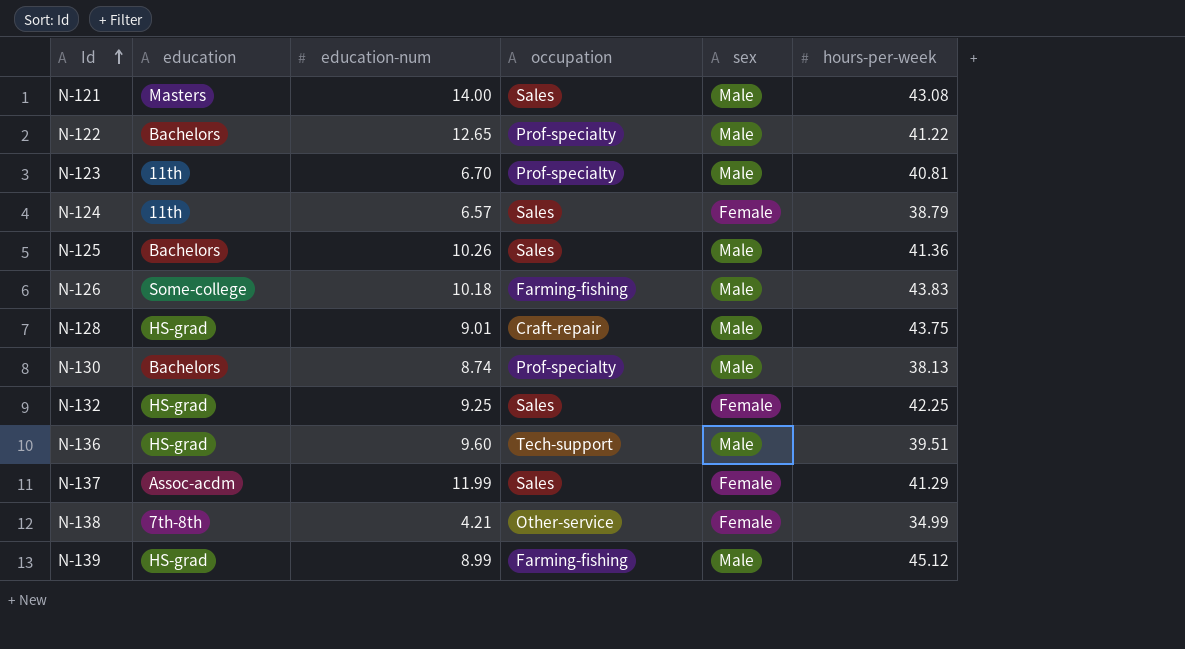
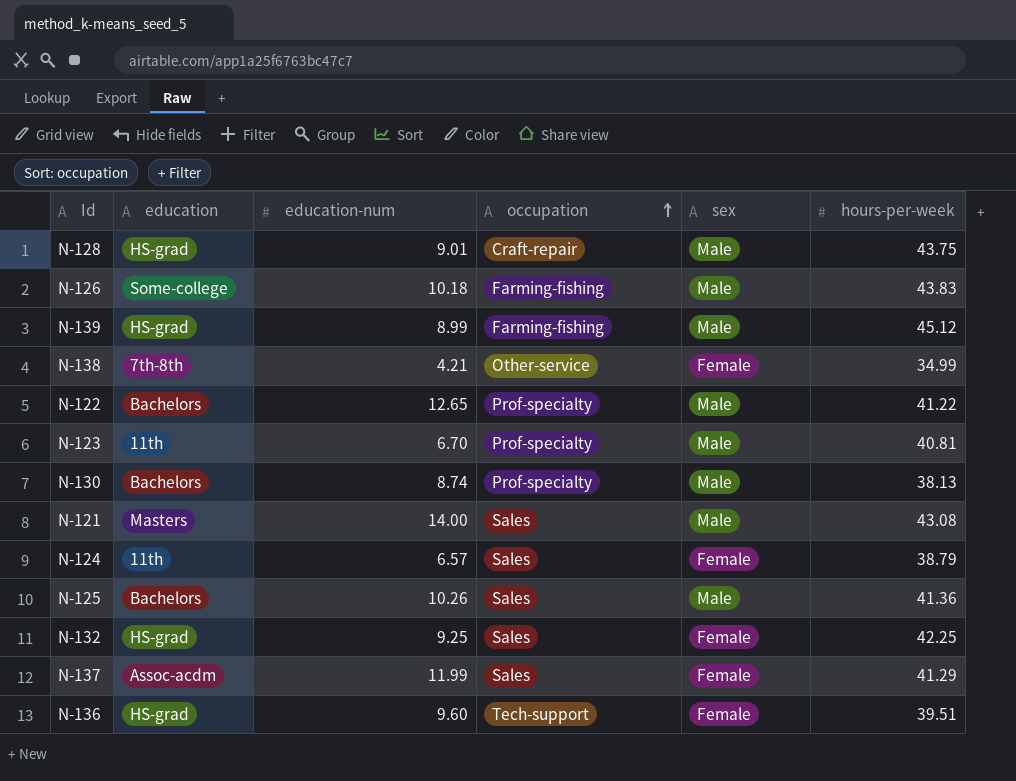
row order: Id ascending -> occupation ascending
N-136 | sex: Male -> Female

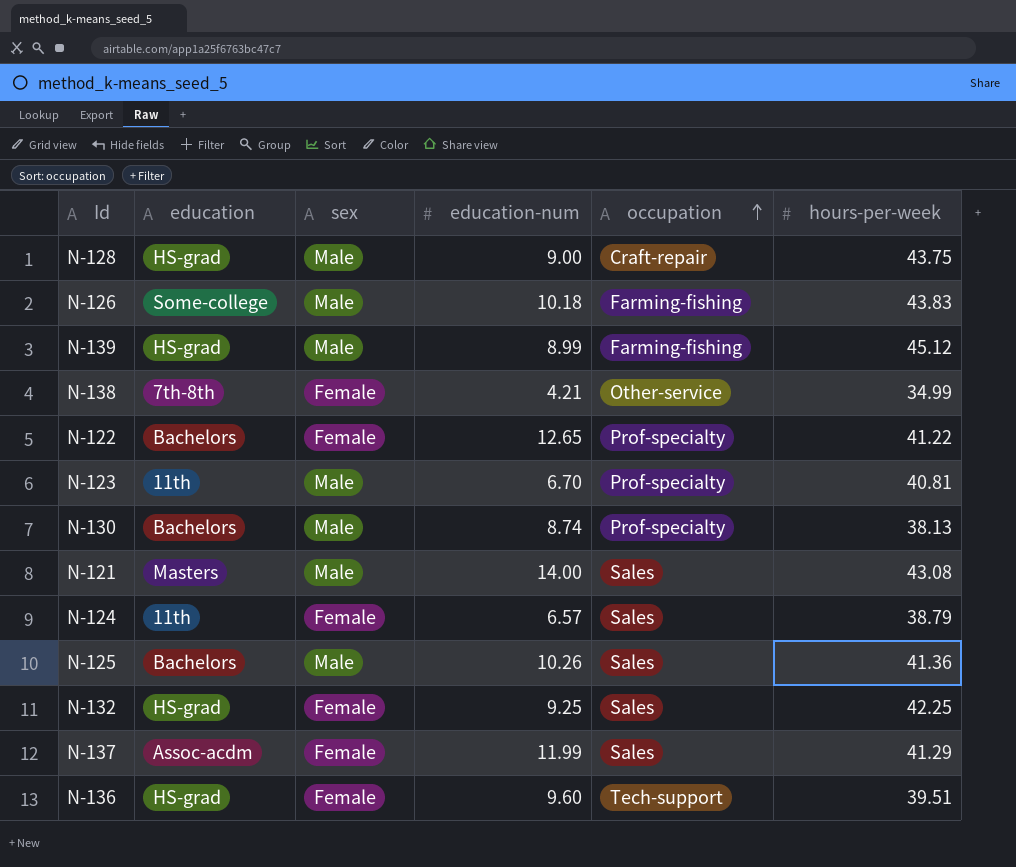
column sex | position: 5 -> 3
N-128 | education-num: 9.01 -> 9.00
N-122 | sex: Male -> Female

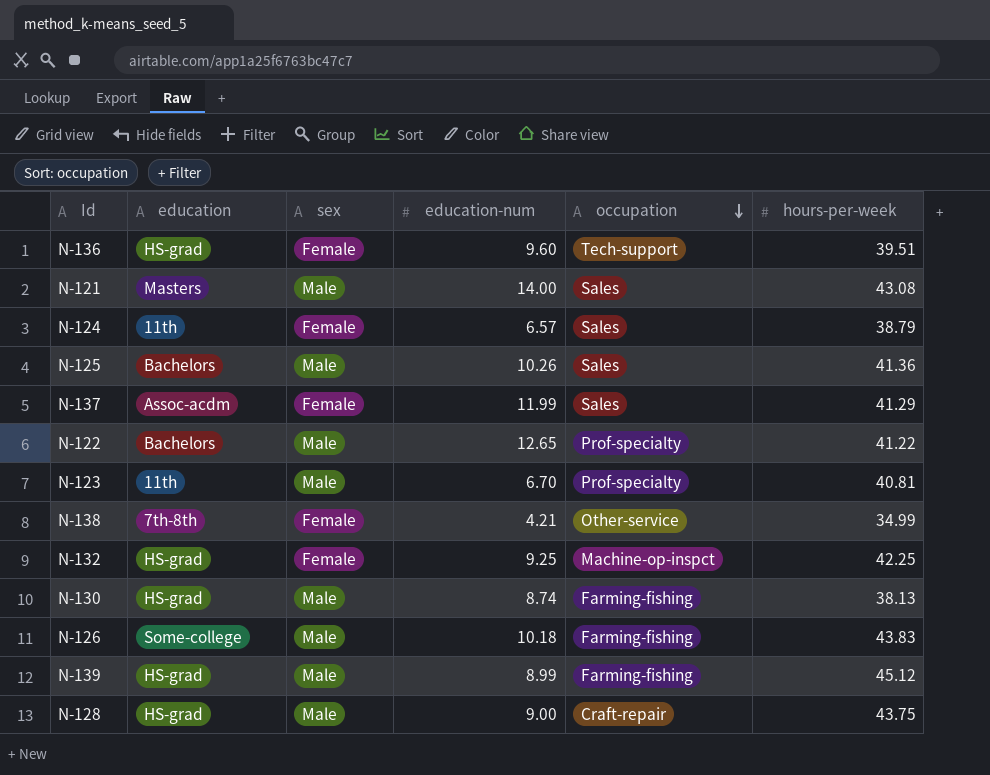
row order: occupation ascending -> occupation descending
N-122 | sex: Female -> Male
N-132 | occupation: Sales -> Machine-op-inspct
N-130 | education: Bachelors -> HS-grad
N-130 | occupation: Prof-specialty -> Farming-fishing

